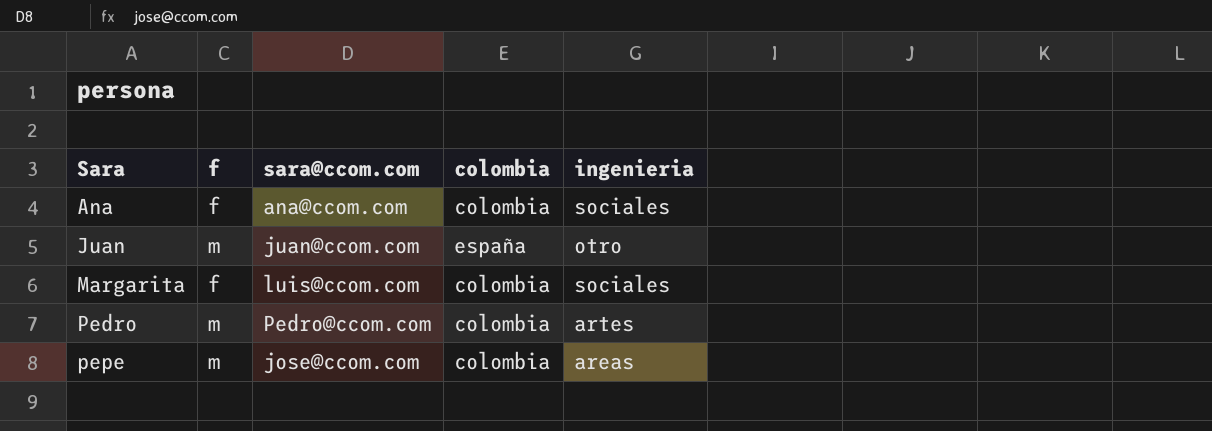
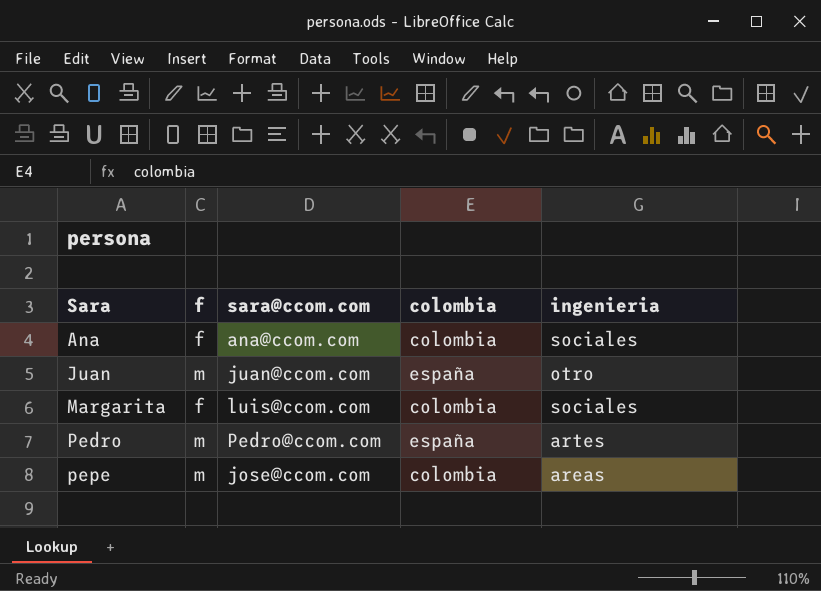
Pedro | colombia: colombia -> españa

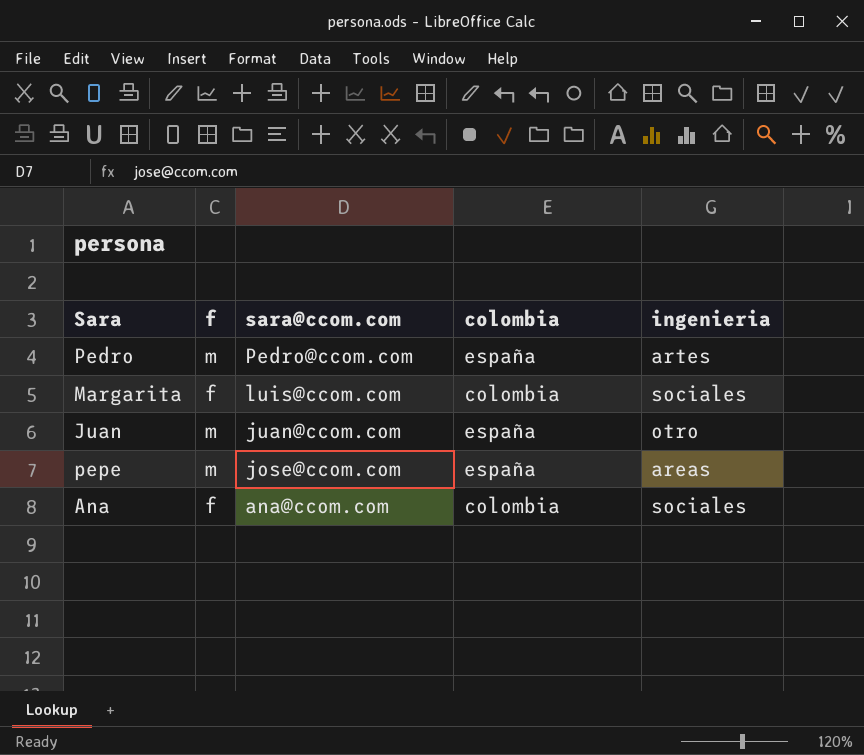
row order: Sara ascending -> sara@ccom.com descending
pepe | colombia: colombia -> españa

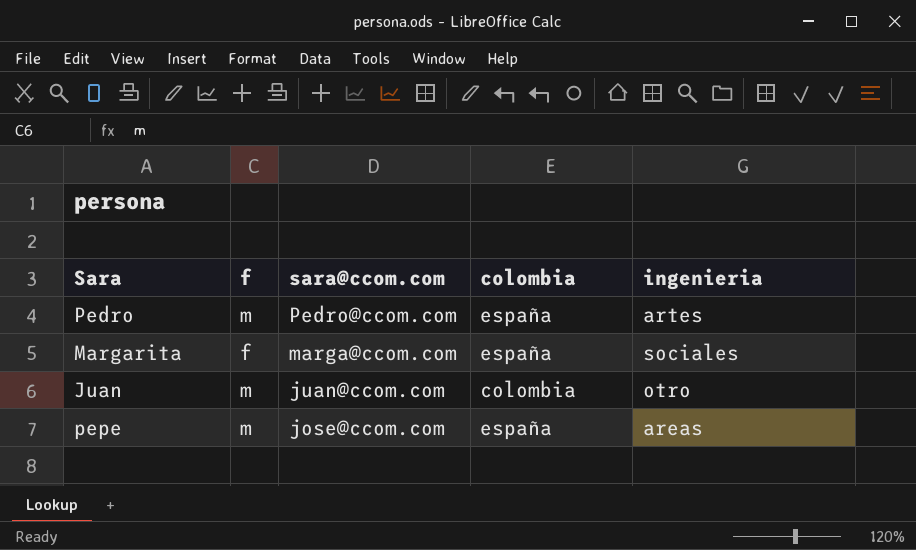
row Ana: f | ana@ccom.com | colombia | sociales -> none
Margarita | sara@ccom.com: luis@ccom.com -> marga@ccom.com
Margarita | colombia: colombia -> españa
Juan | colombia: españa -> colombia

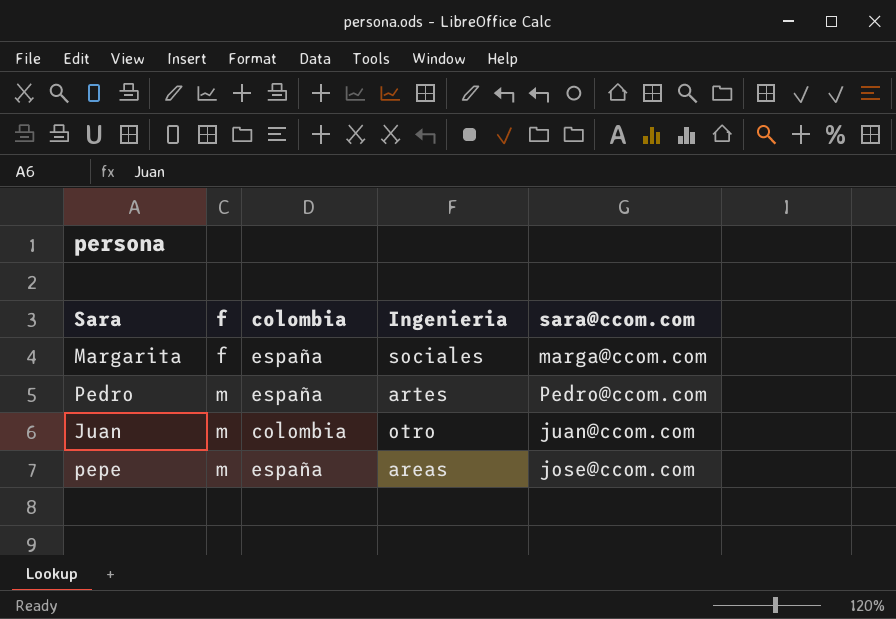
row order: sara@ccom.com descending -> f ascending
column name: ingenieria -> Ingenieria
column sara@ccom.com | position: 3 -> 5

